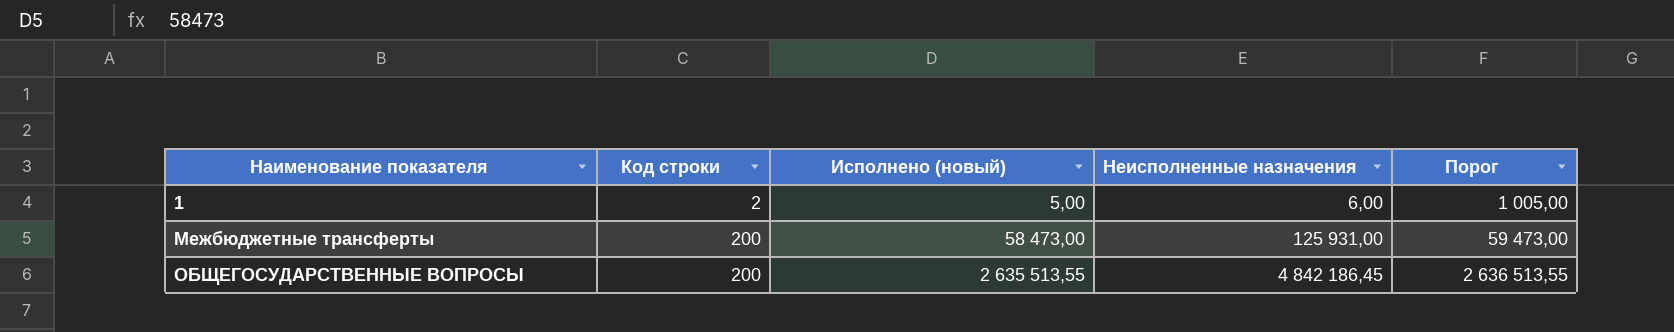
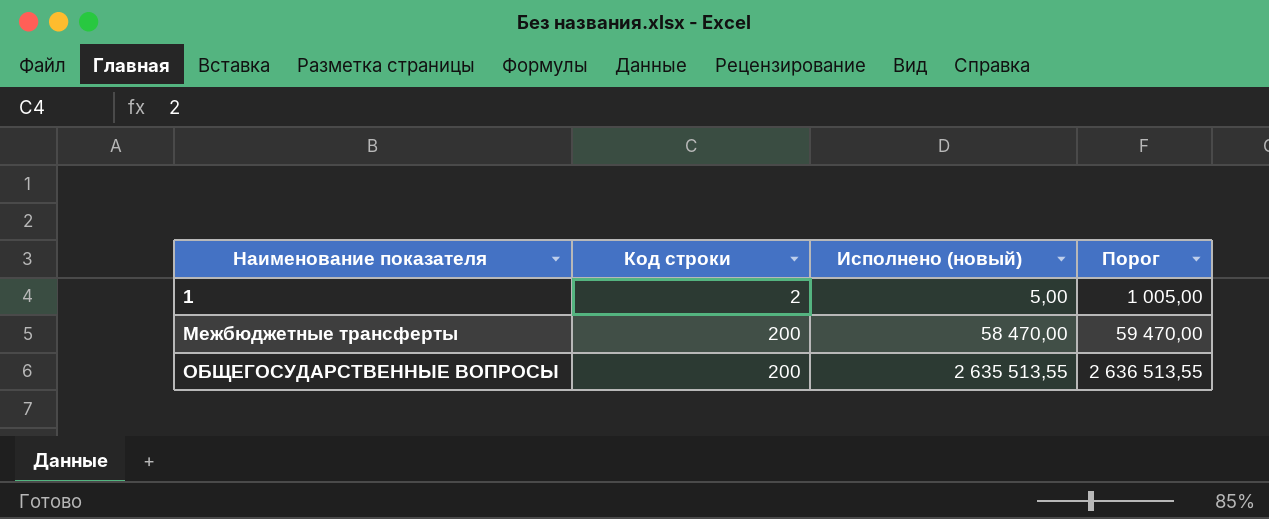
column Неисполненные назначения | position: 4 -> none
Межбюджетные трансферты | Исполнено (новый): 58 473,00 -> 58 470,00
Межбюджетные трансферты | Порог: 59 473,00 -> 59 470,00

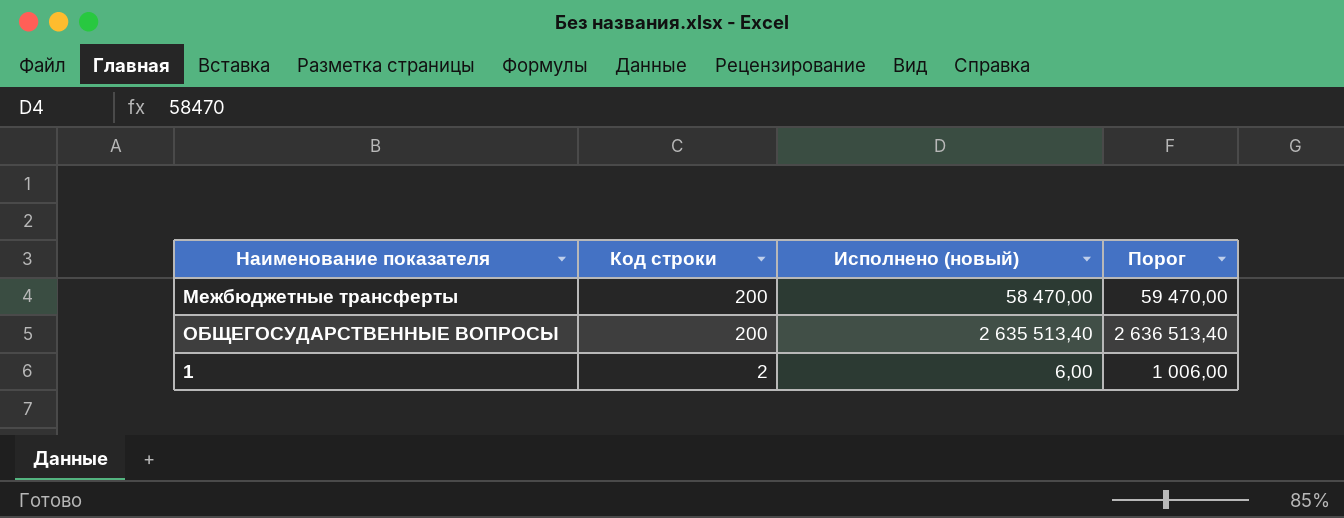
row order: Наименование показателя ascending -> Код строки descending
ОБЩЕГОСУДАРСТВЕННЫЕ ВОПРОСЫ | Исполнено (новый): 2 635 513,55 -> 2 635 513,40
ОБЩЕГОСУДАРСТВЕННЫЕ ВОПРОСЫ | Порог: 2 636 513,55 -> 2 636 513,40
1 | Исполнено (новый): 5,00 -> 6,00
1 | Порог: 1 005,00 -> 1 006,00

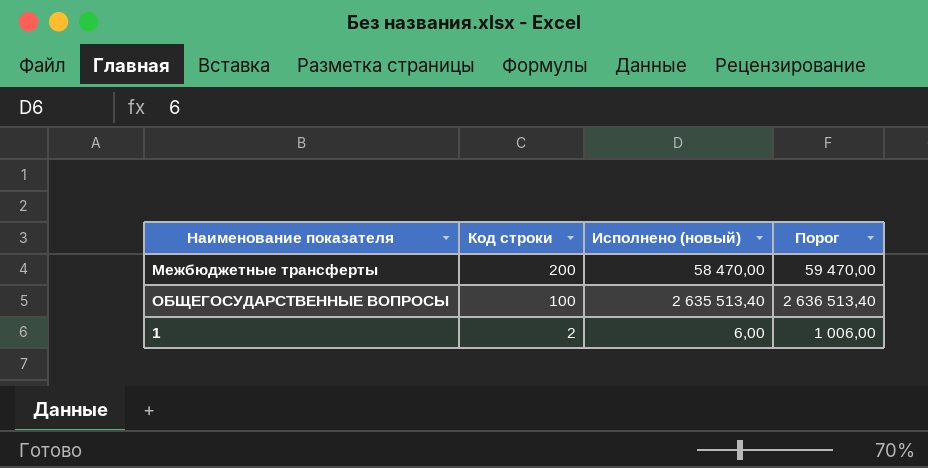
ОБЩЕГОСУДАРСТВЕННЫЕ ВОПРОСЫ | Код строки: 200 -> 100

